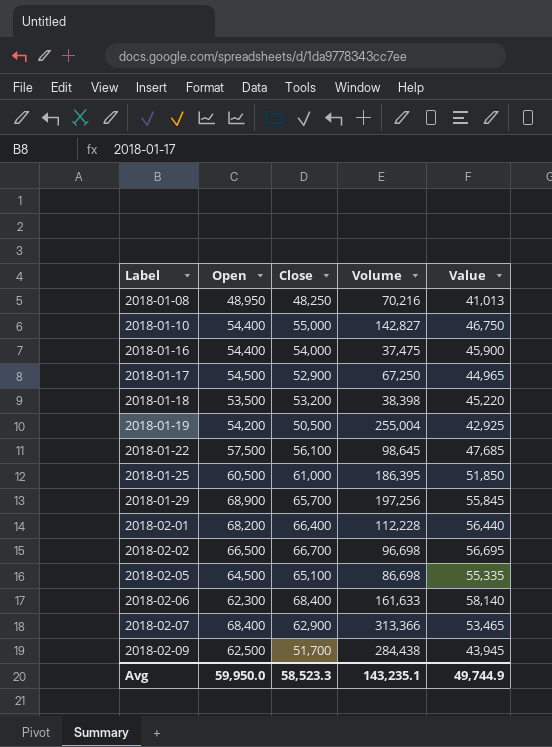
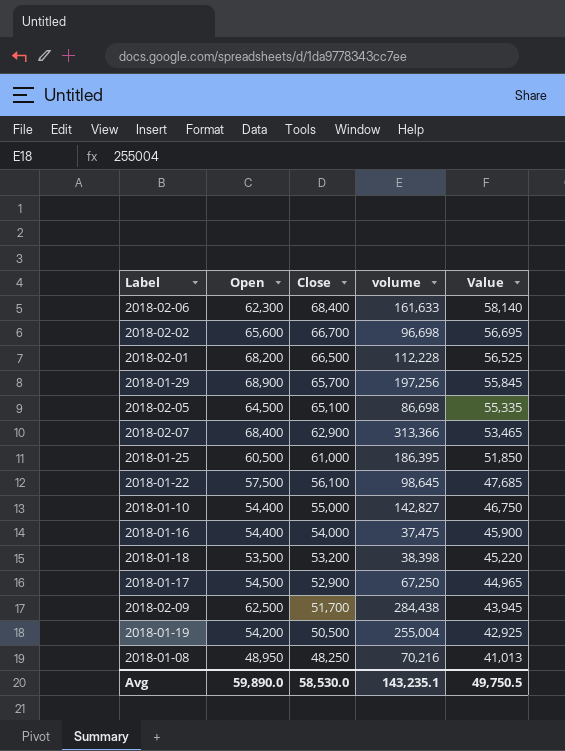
row order: Label ascending -> Close descending
column name: Volume -> volume
2018-02-02 | Open: 66,500 -> 65,600
2018-02-01 | Close: 66,400 -> 66,500
2018-02-01 | Value: 56,440 -> 56,525
Avg | Open: 59,950.0 -> 59,890.0
Avg | Close: 58,523.3 -> 58,530.0
Avg | Value: 49,744.9 -> 49,750.5

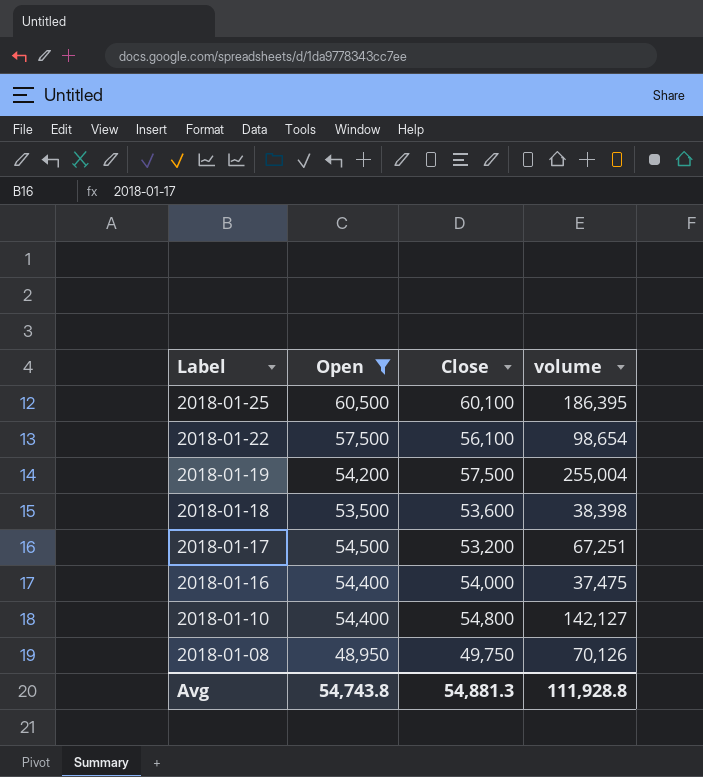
filter: none -> Open <= 60,500
row order: Close descending -> Label descending
column Value | formula: [Close] * 0.85 -> none
2018-01-25 | Close: 61,000 -> 60,100
2018-01-22 | volume: 98,645 -> 98,654
2018-01-19 | Close: 50,500 -> 57,500
2018-01-18 | Close: 53,200 -> 53,600
2018-01-17 | Close: 52,900 -> 53,200
2018-01-17 | volume: 67,250 -> 67,251
2018-01-10 | Close: 55,000 -> 54,800
2018-01-10 | volume: 142,827 -> 142,127
2018-01-08 | Close: 48,250 -> 49,750
2018-01-08 | volume: 70,216 -> 70,126
Avg | Open: 59,890.0 -> 54,743.8
Avg | Close: 58,530.0 -> 54,881.3
Avg | volume: 143,235.1 -> 111,928.8

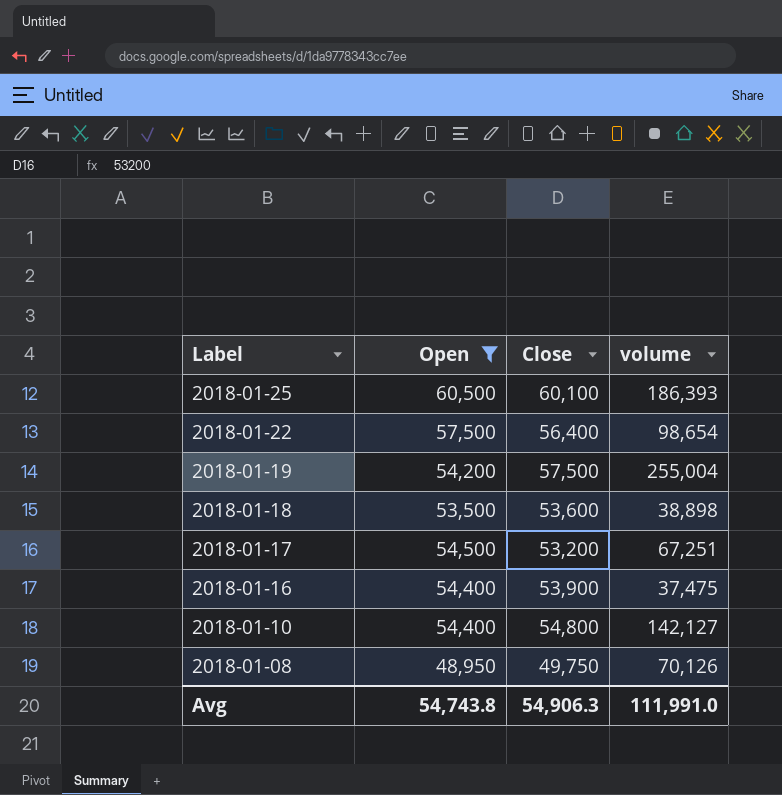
2018-01-25 | volume: 186,395 -> 186,393
2018-01-22 | Close: 56,100 -> 56,400
2018-01-18 | volume: 38,398 -> 38,898
2018-01-16 | Close: 54,000 -> 53,900
Avg | Close: 54,881.3 -> 54,906.3
Avg | volume: 111,928.8 -> 111,991.0

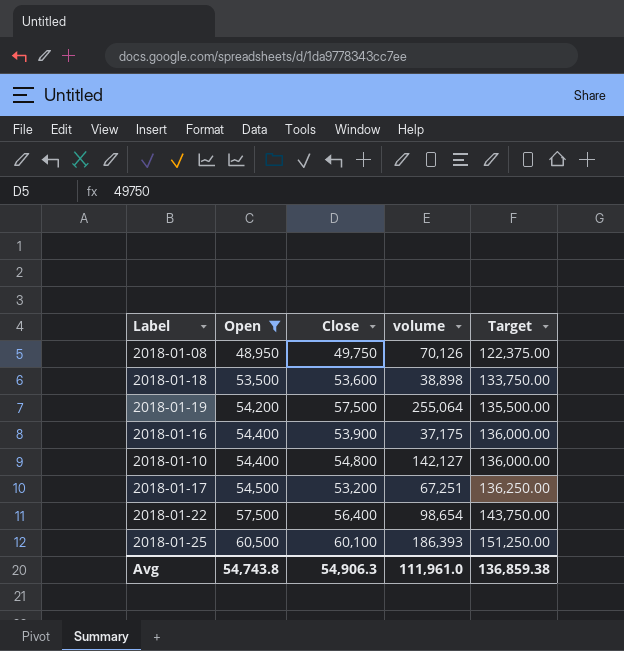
row order: Label descending -> Open ascending
column Target | formula: none -> [Open] * 2.5
2018-01-19 | volume: 255,004 -> 255,064
2018-01-16 | volume: 37,475 -> 37,175
Avg | volume: 111,991.0 -> 111,961.0

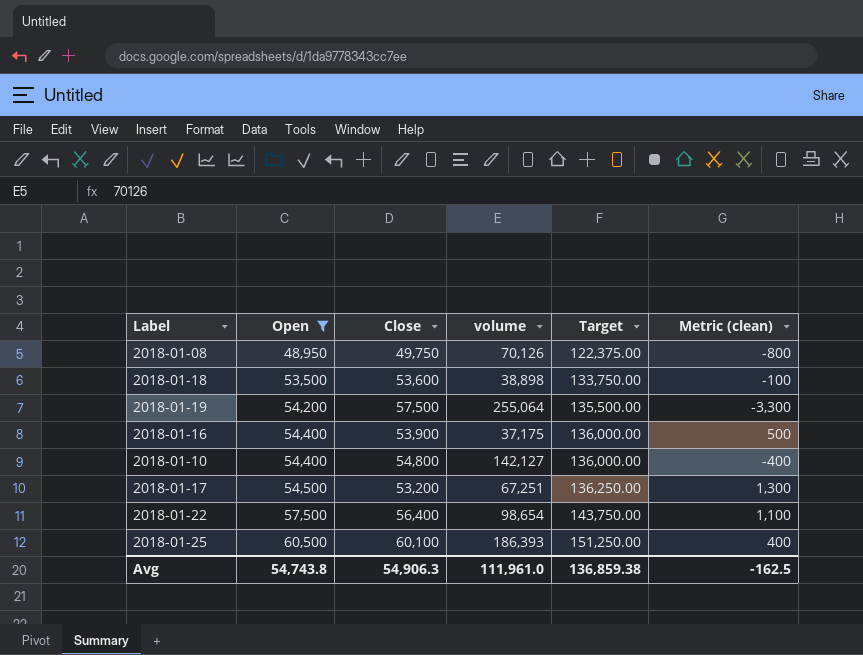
column Metric (clean) | formula: none -> [Open] - [Close]

